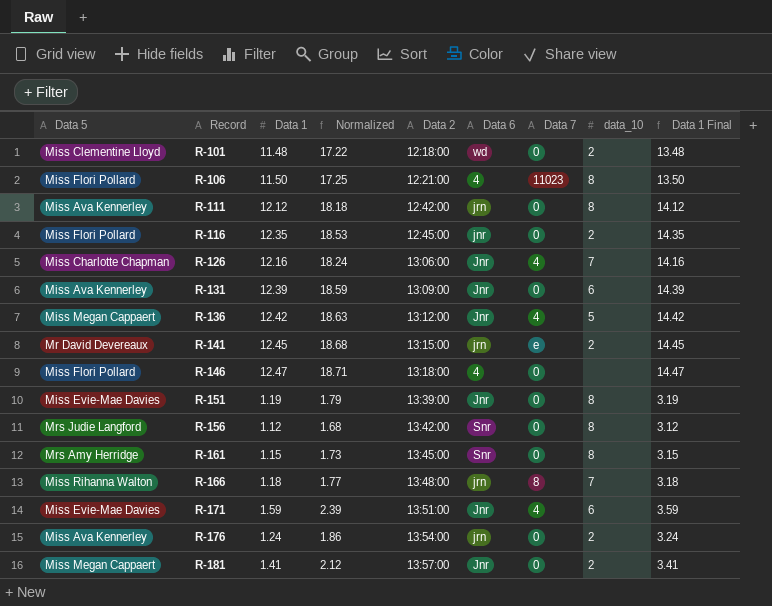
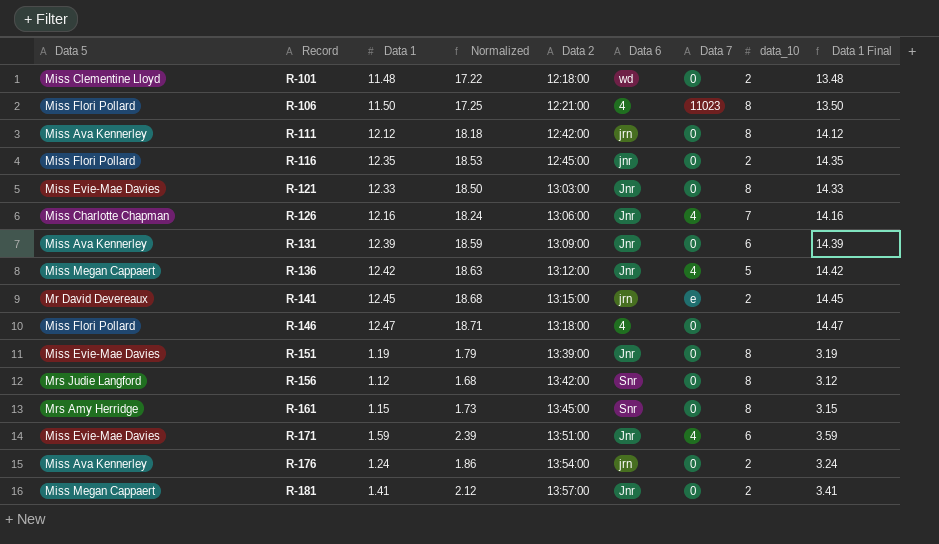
row R-166: Miss Rihanna Walton | 1.18 | 1.77 | 13:48:00 | jrn | 8 | 7 | 3.18 -> none
row R-121: none -> Miss Evie-Mae Davies | 12.33 | 18.50 | 13:03:00 | Jnr | 0 | 8 | 14.33

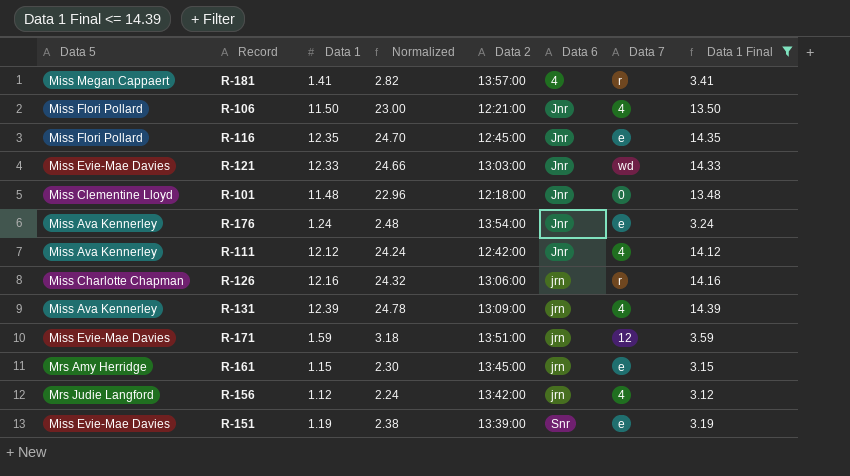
filter: none -> Data 1 Final <= 14.39
row order: Record ascending -> Data 6 ascending
column data_10 | position: 8 -> none
column Normalized | formula: [Data 1] * 1.5 -> [Data 1] * 2
R-181 | Data 6: Jnr -> 4
R-181 | Data 7: 0 -> r
R-106 | Data 6: 4 -> Jnr
R-106 | Data 7: 11023 -> 4
R-116 | Data 6: jnr -> Jnr
R-116 | Data 7: 0 -> e
R-121 | Data 7: 0 -> wd
R-101 | Data 6: wd -> Jnr
R-176 | Data 6: jrn -> Jnr
R-176 | Data 7: 0 -> e
R-111 | Data 6: jrn -> Jnr
R-111 | Data 7: 0 -> 4
R-126 | Data 6: Jnr -> jrn
R-126 | Data 7: 4 -> r
R-131 | Data 6: Jnr -> jrn
R-131 | Data 7: 0 -> 4
R-171 | Data 6: Jnr -> jrn
R-171 | Data 7: 4 -> 12
R-161 | Data 6: Snr -> jrn
R-161 | Data 7: 0 -> e
R-156 | Data 6: Snr -> jrn
R-156 | Data 7: 0 -> 4
R-151 | Data 6: Jnr -> Snr
R-151 | Data 7: 0 -> e

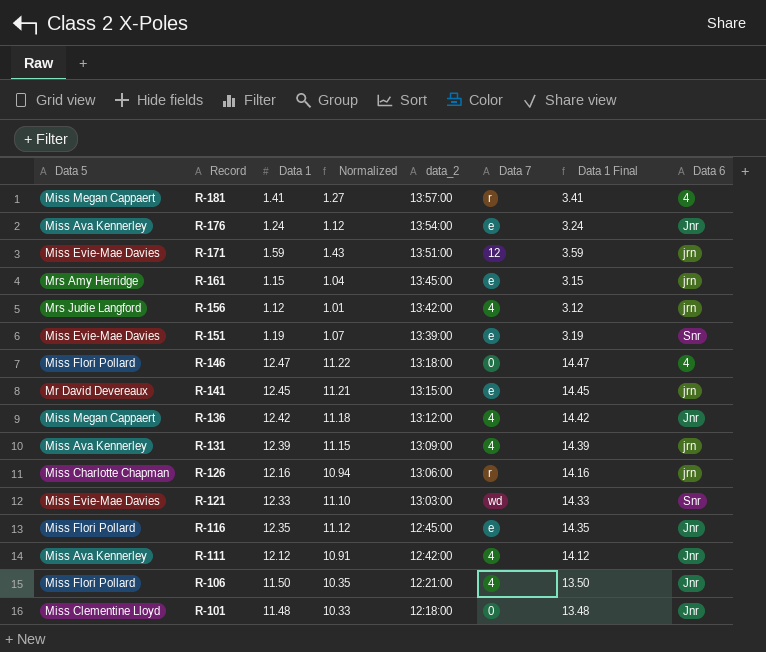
filter: Data 1 Final <= 14.39 -> none
row order: Data 6 ascending -> Record descending
column Normalized | formula: [Data 1] * 2 -> [Data 1] * 0.9
column name: Data 2 -> data_2
column Data 6 | position: 6 -> 8
R-121 | Data 6: Jnr -> Snr

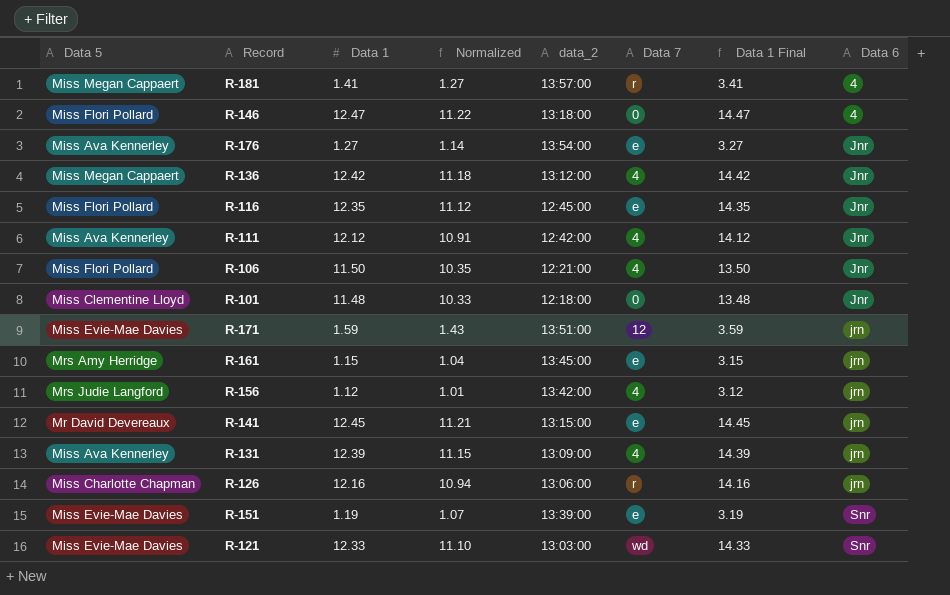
row order: Record descending -> Data 6 ascending
R-176 | Data 1: 1.24 -> 1.27
R-176 | Normalized: 1.12 -> 1.14
R-176 | Data 1 Final: 3.24 -> 3.27

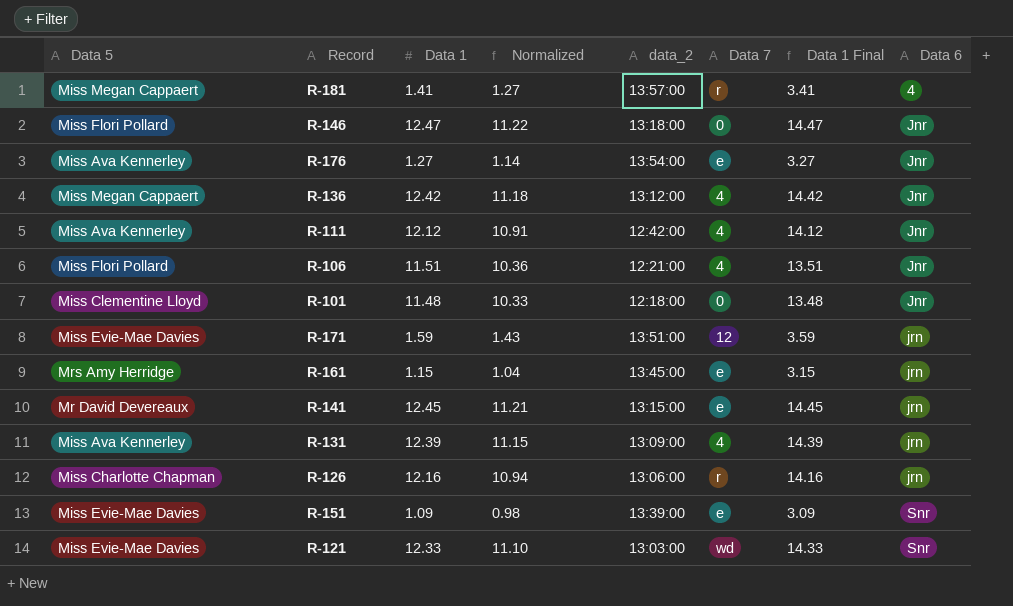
row R-116: Miss Flori Pollard | 12.35 | 11.12 | 12:45:00 | e | 14.35 | Jnr -> none
row R-156: Mrs Judie Langford | 1.12 | 1.01 | 13:42:00 | 4 | 3.12 | jrn -> none
R-146 | Data 6: 4 -> Jnr
R-106 | Data 1: 11.50 -> 11.51
R-106 | Normalized: 10.35 -> 10.36
R-106 | Data 1 Final: 13.50 -> 13.51
R-151 | Data 1: 1.19 -> 1.09
R-151 | Normalized: 1.07 -> 0.98
R-151 | Data 1 Final: 3.19 -> 3.09

